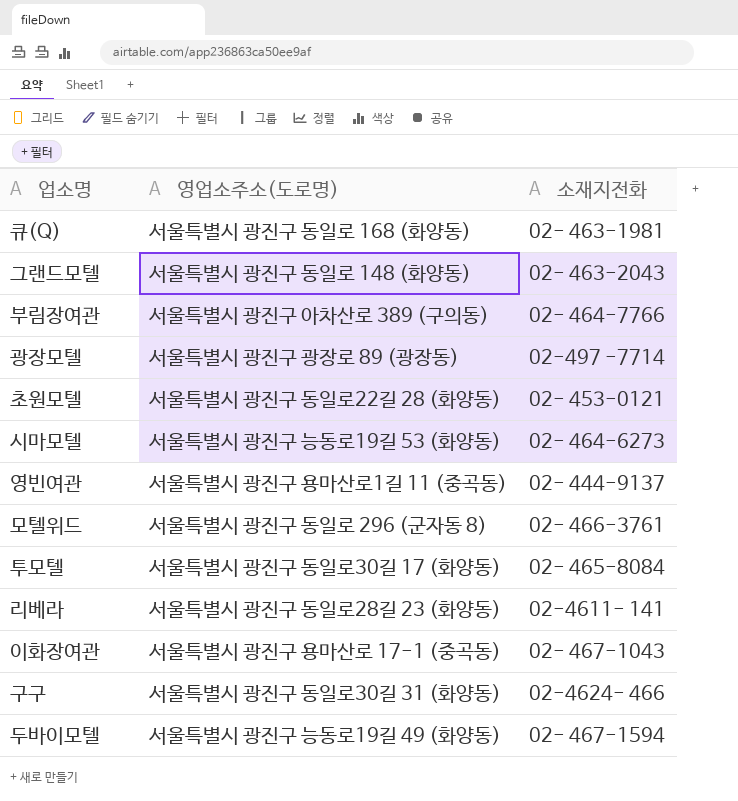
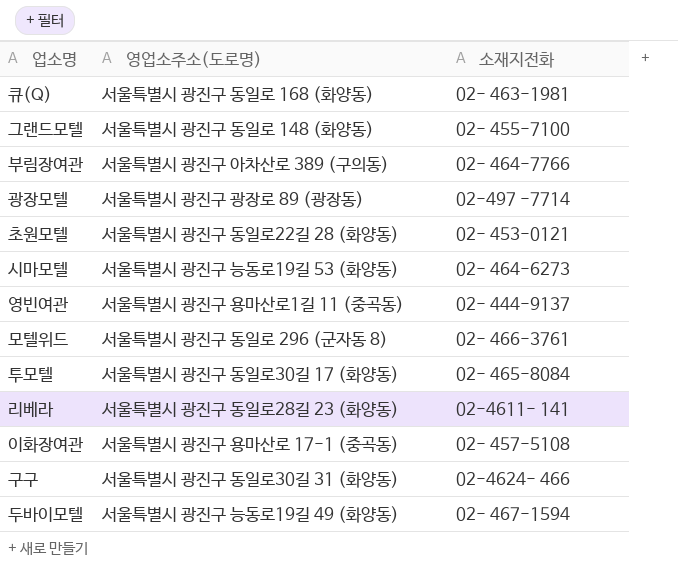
그랜드모텔 | 소재지전화: 02- 463-2043 -> 02- 455-7100
이화장여관 | 소재지전화: 02- 467-1043 -> 02- 457-5108

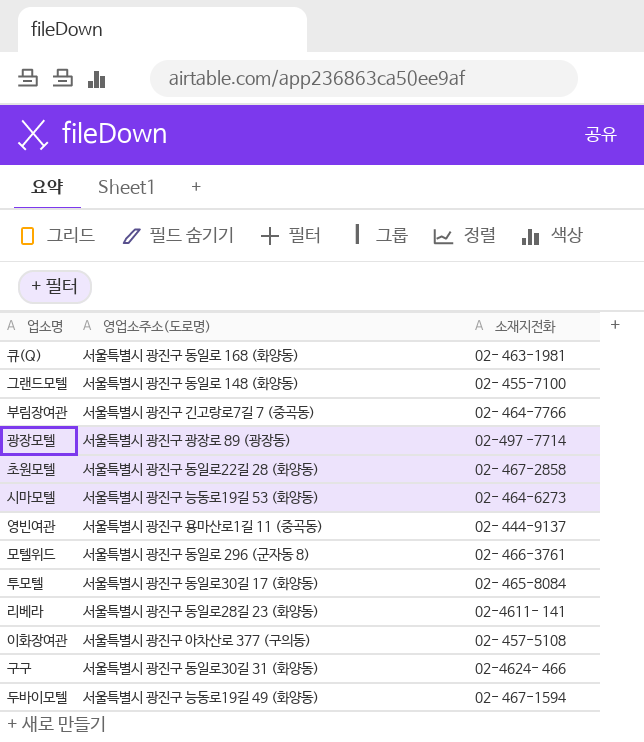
부림장여관 | 영업소주소(도로명): 서울특별시 광진구 아차산로 389 (구의동) -> 서울특별시 광진구 긴고랑로7길 7 (중곡동)
초원모텔 | 소재지전화: 02- 453-0121 -> 02- 467-2858
이화장여관 | 영업소주소(도로명): 서울특별시 광진구 용마산로 17-1 (중곡동) -> 서울특별시 광진구 아차산로 377 (구의동)

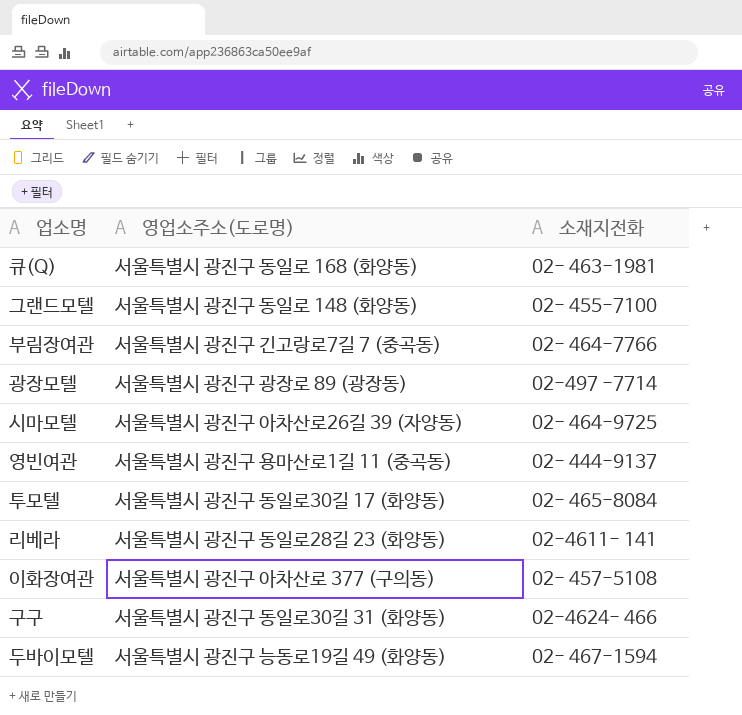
row 초원모텔: 서울특별시 광진구 동일로22길 28 (화양동) | 02- 467-2858 -> none
row 모텔위드: 서울특별시 광진구 동일로 296 (군자동 8) | 02- 466-3761 -> none
시마모텔 | 영업소주소(도로명): 서울특별시 광진구 능동로19길 53 (화양동) -> 서울특별시 광진구 아차산로26길 39 (자양동)
시마모텔 | 소재지전화: 02- 464-6273 -> 02- 464-9725

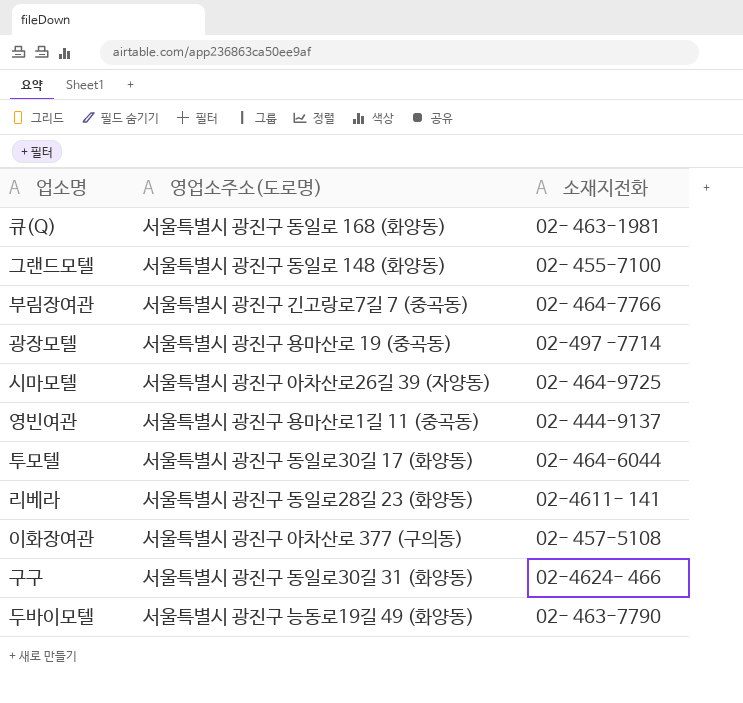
광장모텔 | 영업소주소(도로명): 서울특별시 광진구 광장로 89 (광장동) -> 서울특별시 광진구 용마산로 19 (중곡동)
투모텔 | 소재지전화: 02- 465-8084 -> 02- 464-6044
두바이모텔 | 소재지전화: 02- 467-1594 -> 02- 463-7790

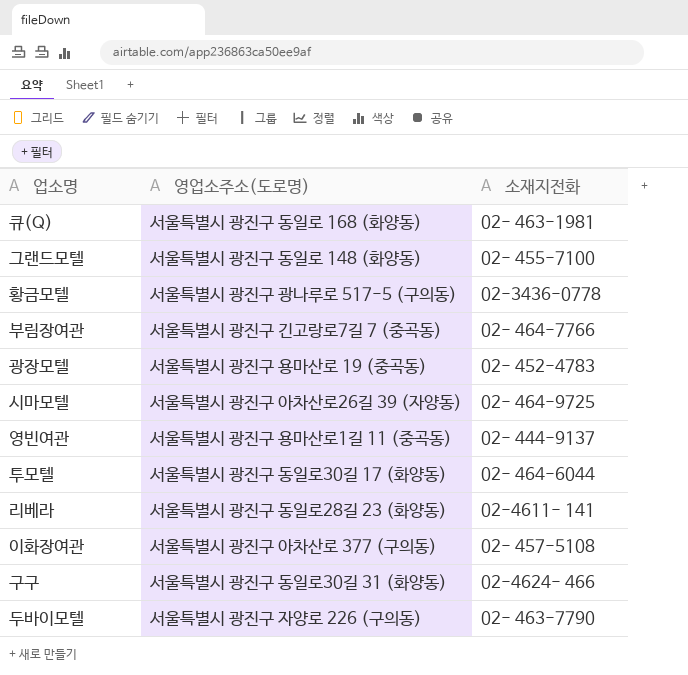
row 황금모텔: none -> 서울특별시 광진구 광나루로 517-5 (구의동) | 02-3436-0778
광장모텔 | 소재지전화: 02-497 -7714 -> 02- 452-4783
두바이모텔 | 영업소주소(도로명): 서울특별시 광진구 능동로19길 49 (화양동) -> 서울특별시 광진구 자양로 226 (구의동)

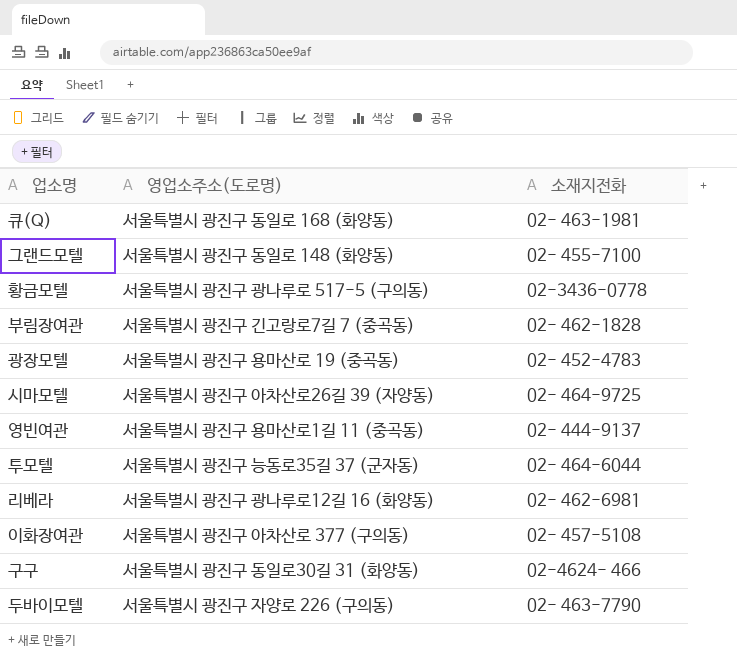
부림장여관 | 소재지전화: 02- 464-7766 -> 02- 462-1828
투모텔 | 영업소주소(도로명): 서울특별시 광진구 동일로30길 17 (화양동) -> 서울특별시 광진구 능동로35길 37 (군자동)
리베라 | 영업소주소(도로명): 서울특별시 광진구 동일로28길 23 (화양동) -> 서울특별시 광진구 광나루로12길 16 (화양동)
리베라 | 소재지전화: 02-4611- 141 -> 02- 462-6981

